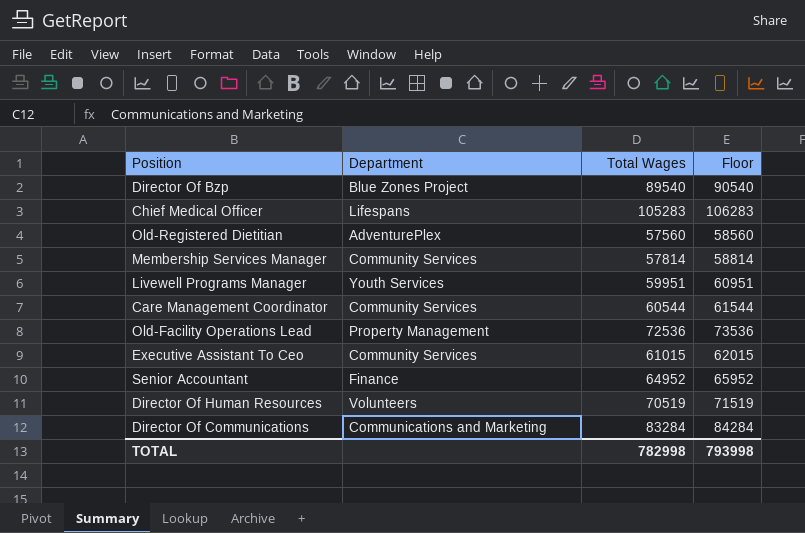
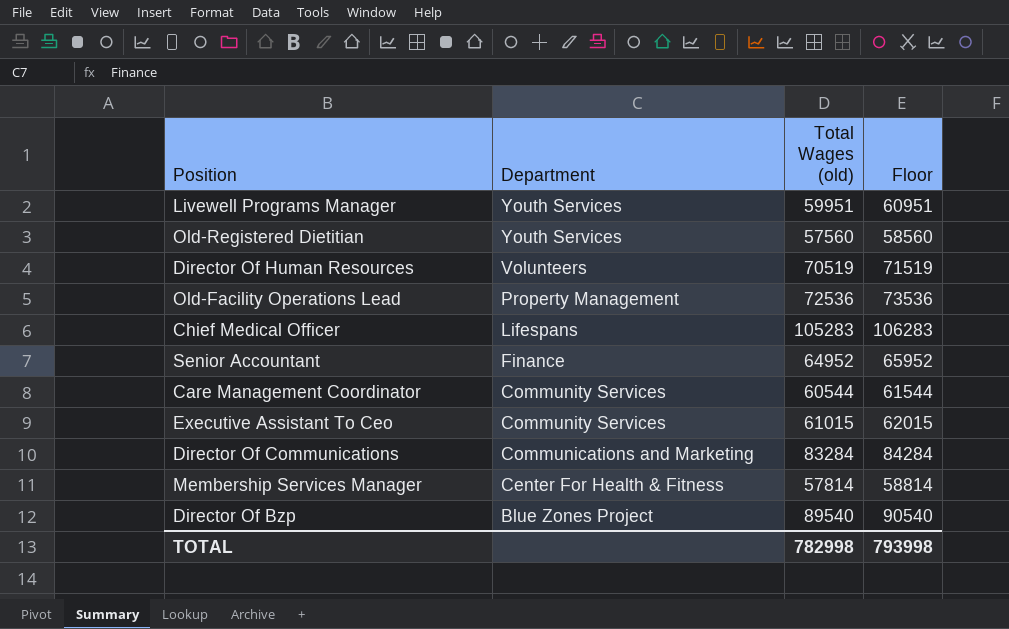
row order: none -> Department descending
column name: Total Wages -> Total Wages (old)
Old-Registered Dietitian | Department: AdventurePlex -> Youth Services
Membership Services Manager | Department: Community Services -> Center For Health & Fitness

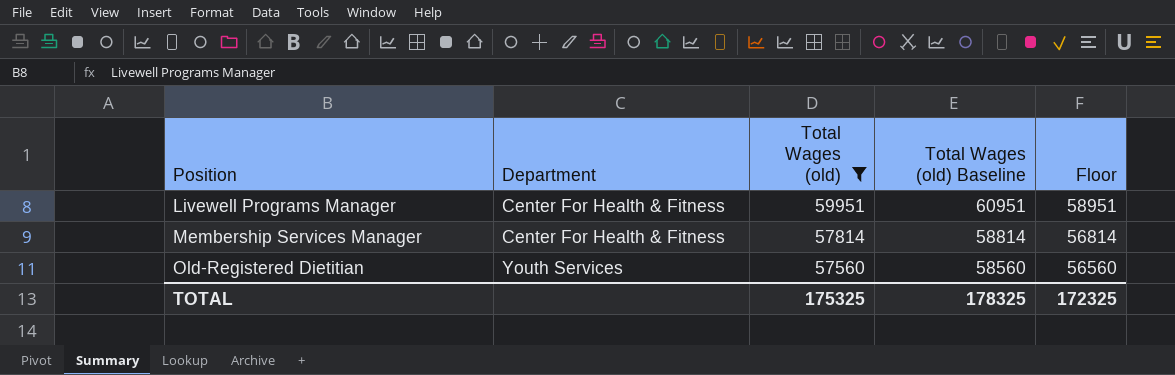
filter: none -> Total Wages (old) <= 59951
row order: Department descending -> Position ascending
column Total Wages (old) Baseline | formula: none -> [Total Wages (old)] + 1000
column Floor | formula: [Total Wages (old)] + 1000 -> [Total Wages (old)] - 1000
Livewell Programs Manager | Department: Youth Services -> Center For Health & Fitness
TOTAL | Total Wages (old): 782998 -> 175325
TOTAL | Floor: 793998 -> 172325

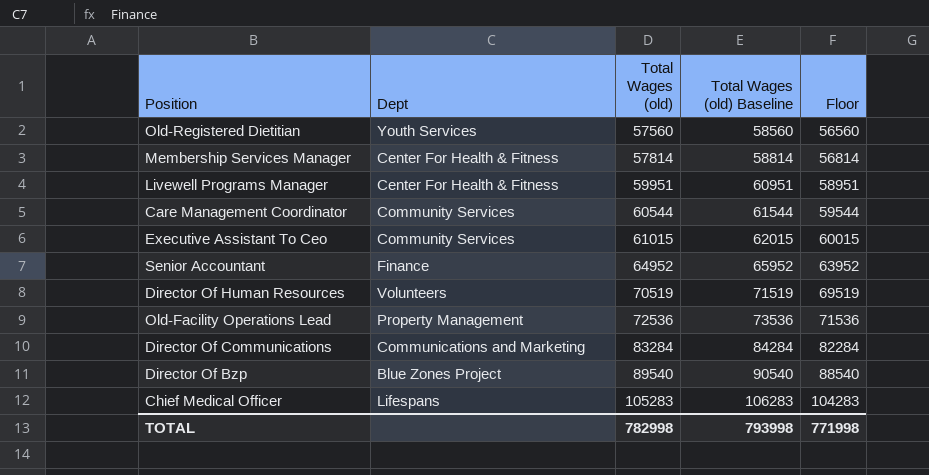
filter: Total Wages (old) <= 59951 -> none
row order: Position ascending -> Total Wages (old) ascending
column name: Department -> Dept
TOTAL | Total Wages (old): 175325 -> 782998
TOTAL | Total Wages (old) Baseline: 178325 -> 793998
TOTAL | Floor: 172325 -> 771998

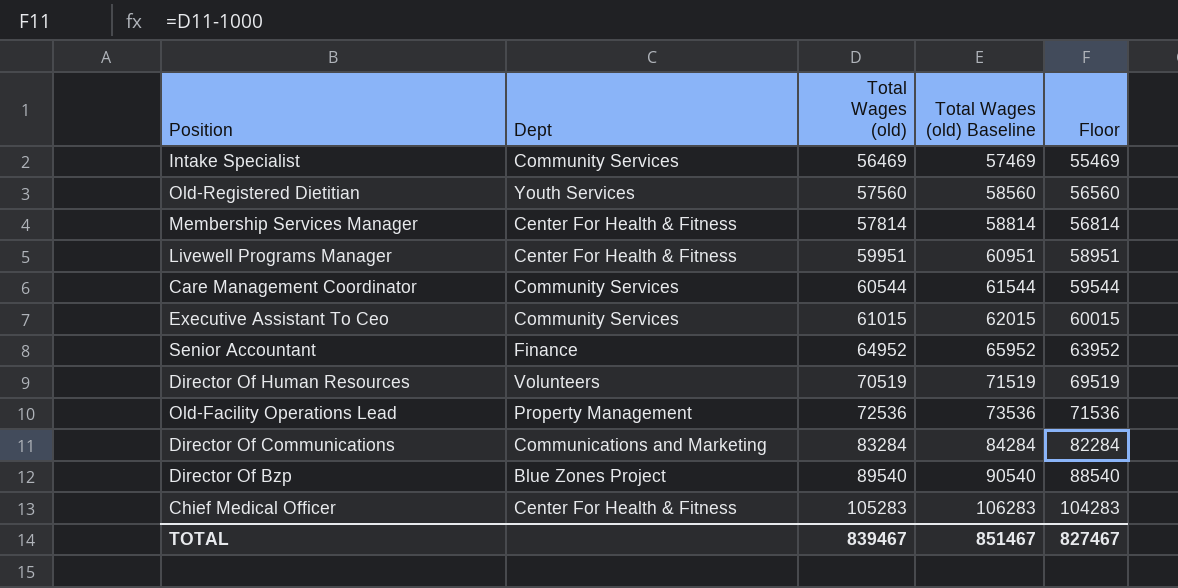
row Intake Specialist: none -> Community Services | 56469 | 57469 | 55469
Chief Medical Officer | Dept: Lifespans -> Center For Health & Fitness
TOTAL | Total Wages (old): 782998 -> 839467
TOTAL | Total Wages (old) Baseline: 793998 -> 851467
TOTAL | Floor: 771998 -> 827467

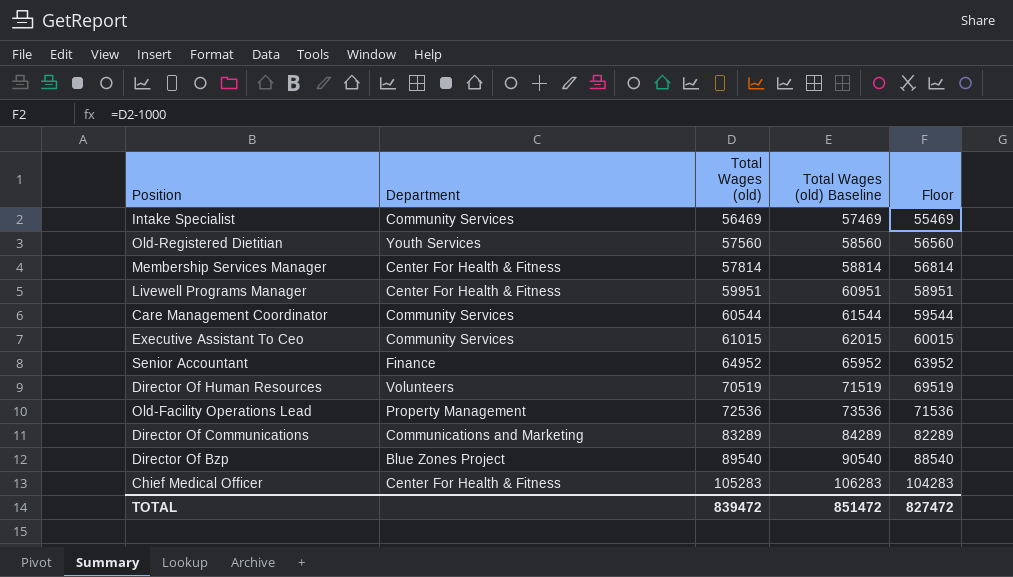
column name: Dept -> Department
Director Of Communications | Total Wages (old): 83284 -> 83289
Director Of Communications | Total Wages (old) Baseline: 84284 -> 84289
Director Of Communications | Floor: 82284 -> 82289
TOTAL | Total Wages (old): 839467 -> 839472
TOTAL | Total Wages (old) Baseline: 851467 -> 851472
TOTAL | Floor: 827467 -> 827472

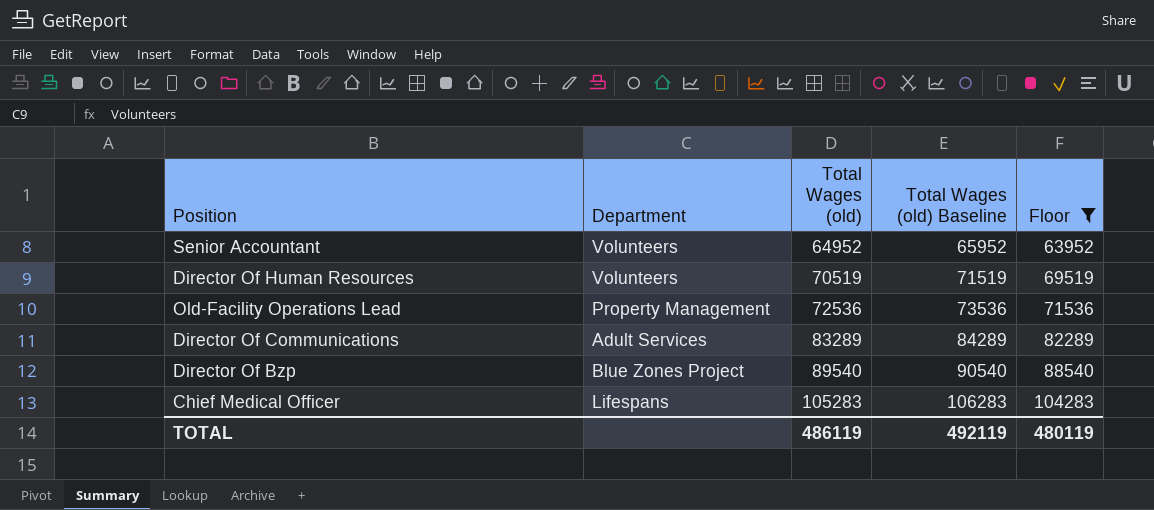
filter: none -> Floor >= 63952
Senior Accountant | Department: Finance -> Volunteers
Director Of Communications | Department: Communications and Marketing -> Adult Services
Chief Medical Officer | Department: Center For Health & Fitness -> Lifespans
TOTAL | Total Wages (old): 839472 -> 486119
TOTAL | Total Wages (old) Baseline: 851472 -> 492119
TOTAL | Floor: 827472 -> 480119

